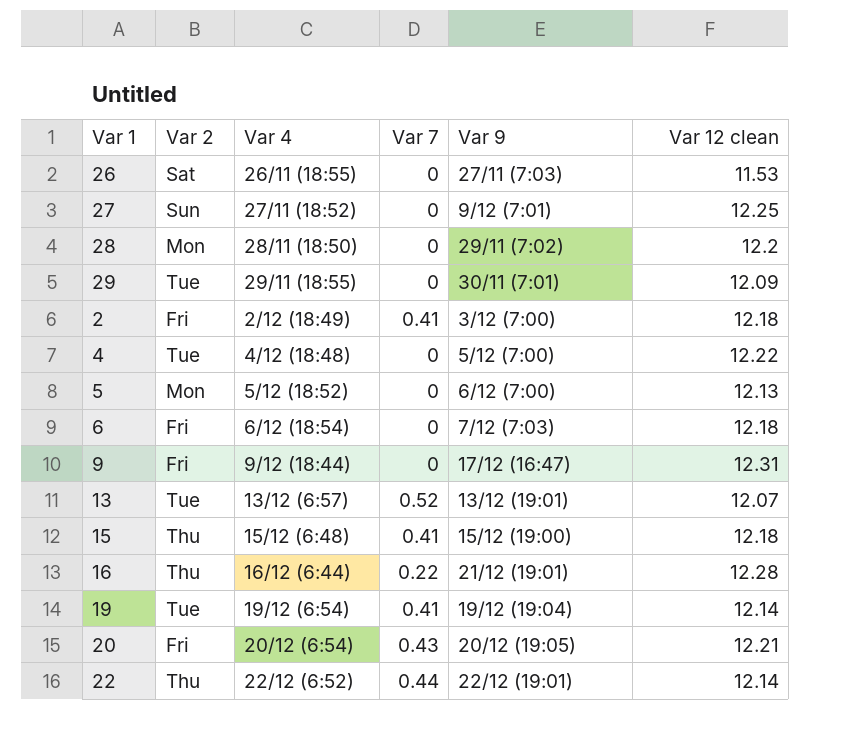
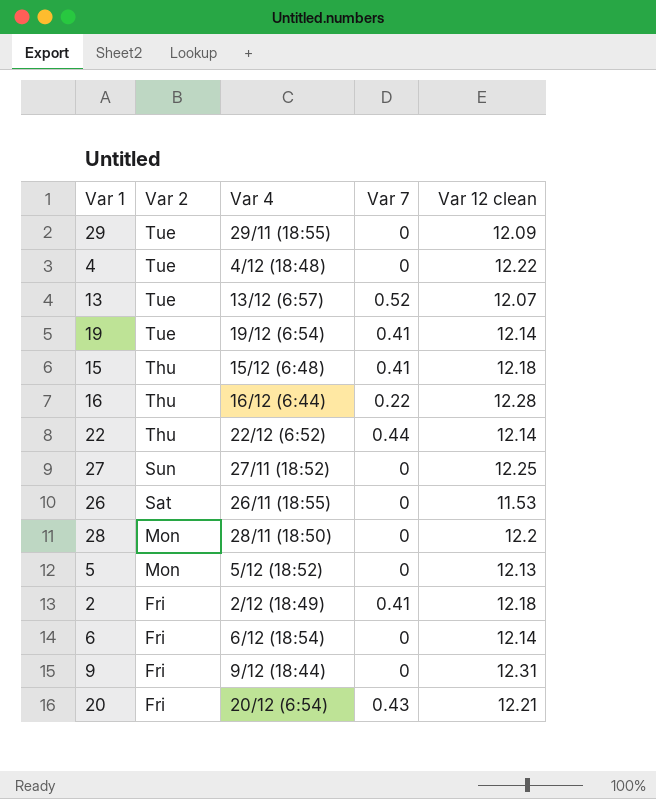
row order: none -> Var 2 descending
column Var 9 | position: 5 -> none
6 | Var 12 clean: 12.18 -> 12.14

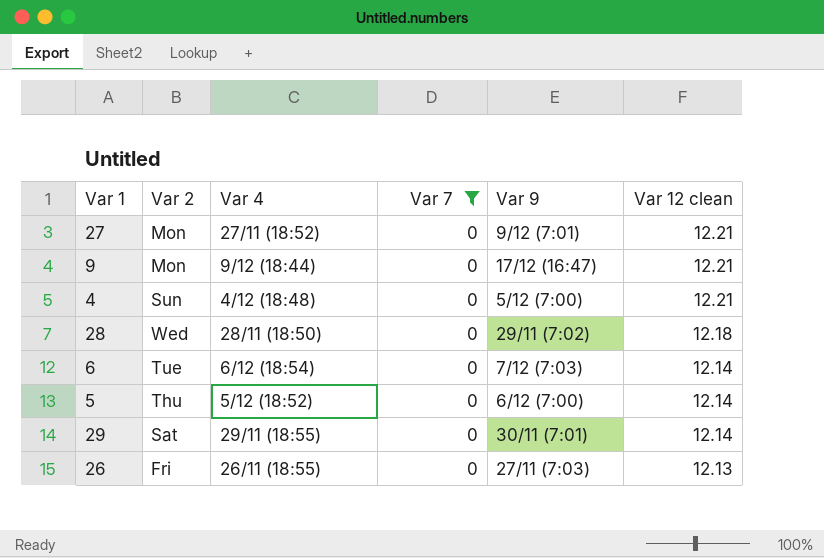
filter: none -> Var 7 = 0
row order: Var 2 descending -> Var 12 clean descending
column Var 9 | position: none -> 5
27 | Var 2: Sun -> Mon
27 | Var 12 clean: 12.25 -> 12.21
9 | Var 2: Fri -> Mon
9 | Var 12 clean: 12.31 -> 12.21
4 | Var 2: Tue -> Sun
4 | Var 12 clean: 12.22 -> 12.21
28 | Var 2: Mon -> Wed
28 | Var 12 clean: 12.2 -> 12.18
6 | Var 2: Fri -> Tue
5 | Var 2: Mon -> Thu
5 | Var 12 clean: 12.13 -> 12.14
29 | Var 2: Tue -> Sat
29 | Var 12 clean: 12.09 -> 12.14
26 | Var 2: Sat -> Fri
26 | Var 12 clean: 11.53 -> 12.13

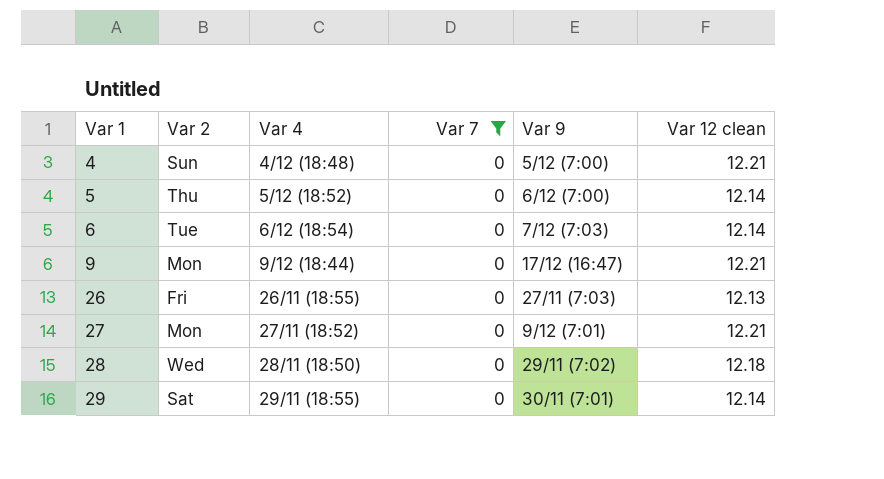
row order: Var 12 clean descending -> Var 1 ascending

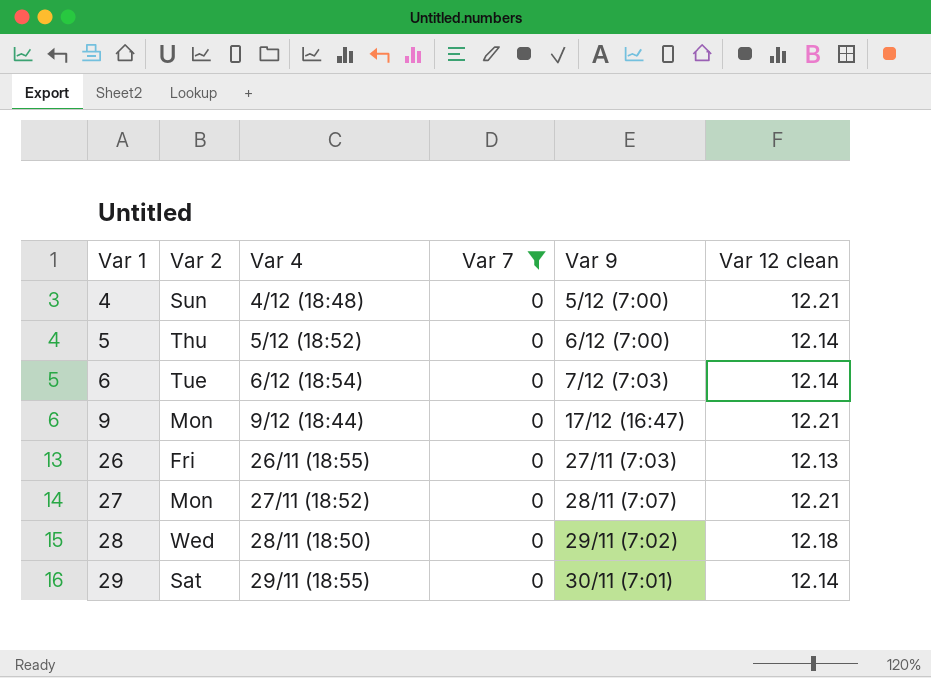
27 | Var 9: 9/12 (7:01) -> 28/11 (7:07)

